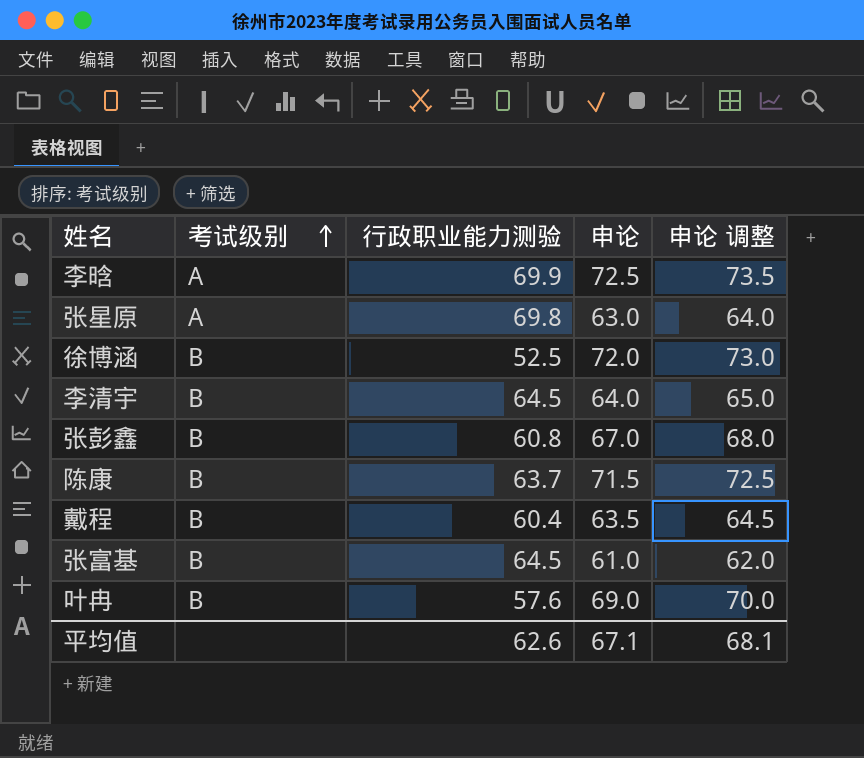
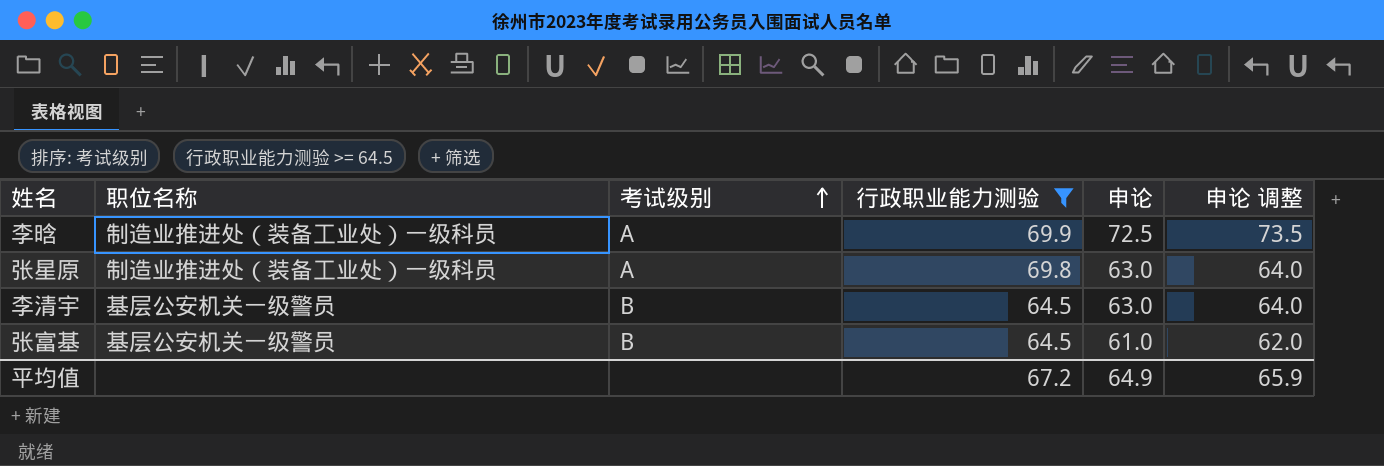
filter: none -> 行政职业能力测验 >= 64.5
column 职位名称 | position: none -> 2
李清宇 | 申论: 64.0 -> 63.0
李清宇 | 申论 调整: 65.0 -> 64.0
平均值 | 行政职业能力测验: 62.6 -> 67.2
平均值 | 申论: 67.1 -> 64.9
平均值 | 申论 调整: 68.1 -> 65.9

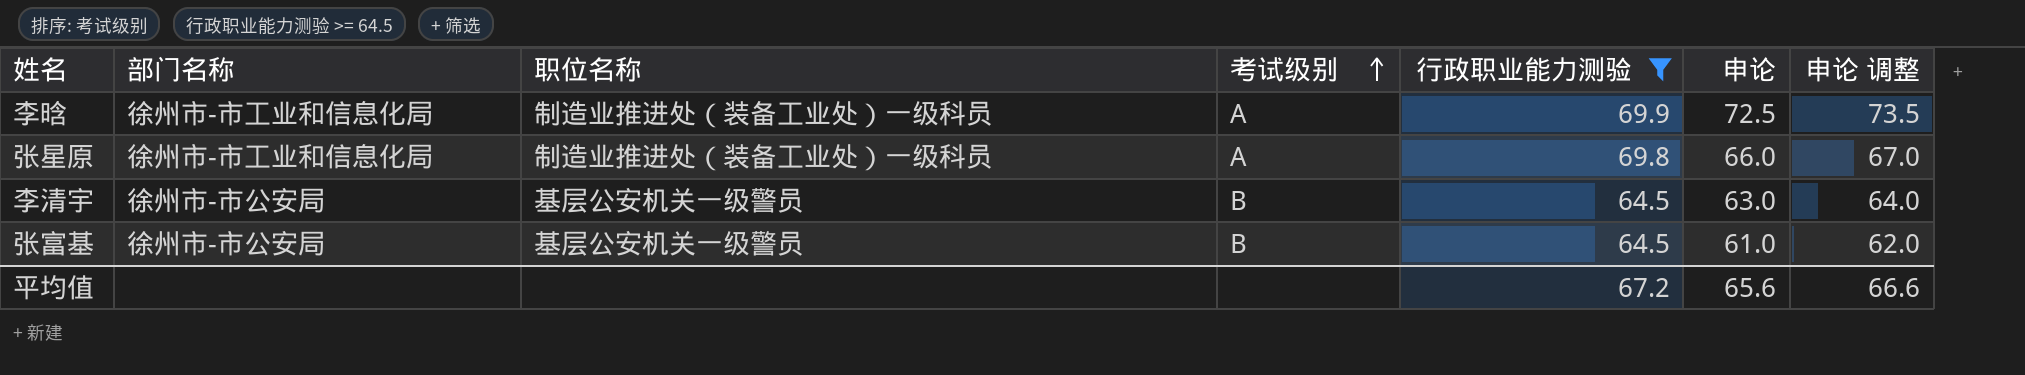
column 部门名称 | position: none -> 2
张星原 | 申论: 63.0 -> 66.0
张星原 | 申论 调整: 64.0 -> 67.0
平均值 | 申论: 64.9 -> 65.6
平均值 | 申论 调整: 65.9 -> 66.6

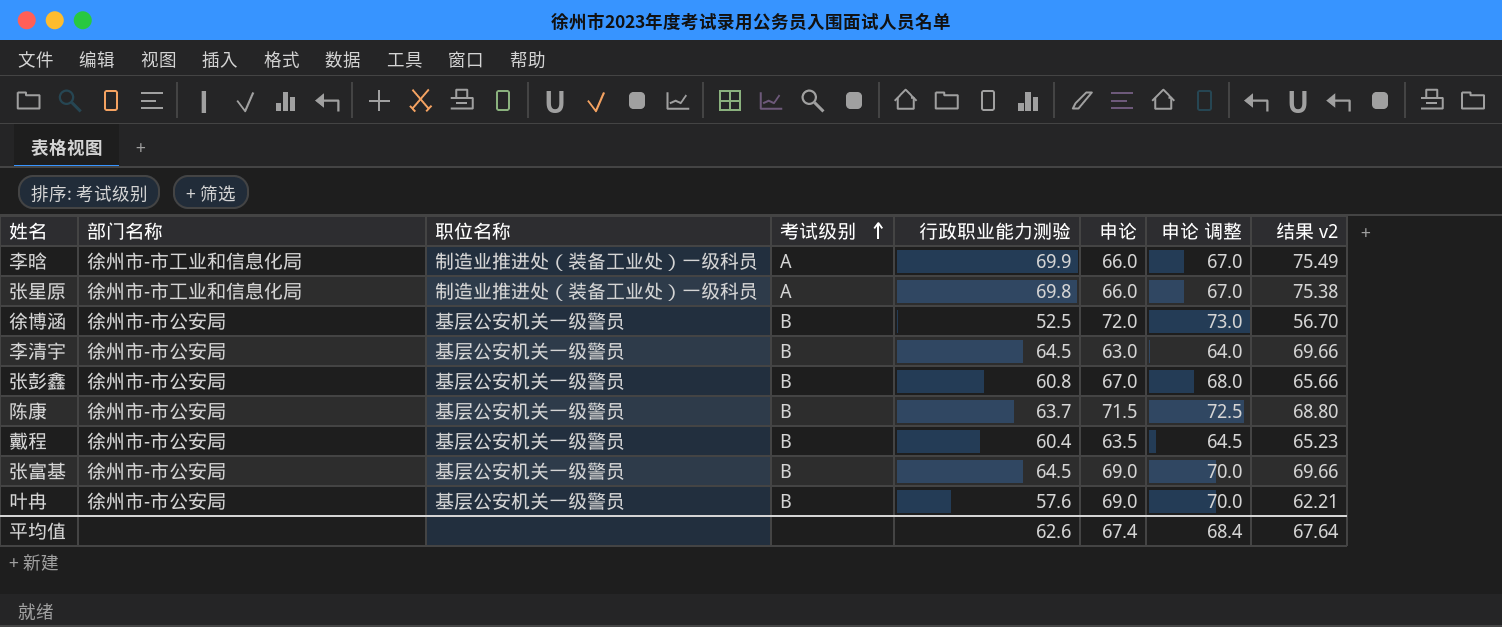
filter: 行政职业能力测验 >= 64.5 -> none
column 结果 v2 | formula: none -> [行政职业能力测验] * 1.08
李晗 | 申论: 72.5 -> 66.0
李晗 | 申论 调整: 73.5 -> 67.0
张富基 | 申论: 61.0 -> 69.0
张富基 | 申论 调整: 62.0 -> 70.0
平均值 | 行政职业能力测验: 67.2 -> 62.6
平均值 | 申论: 65.6 -> 67.4
平均值 | 申论 调整: 66.6 -> 68.4

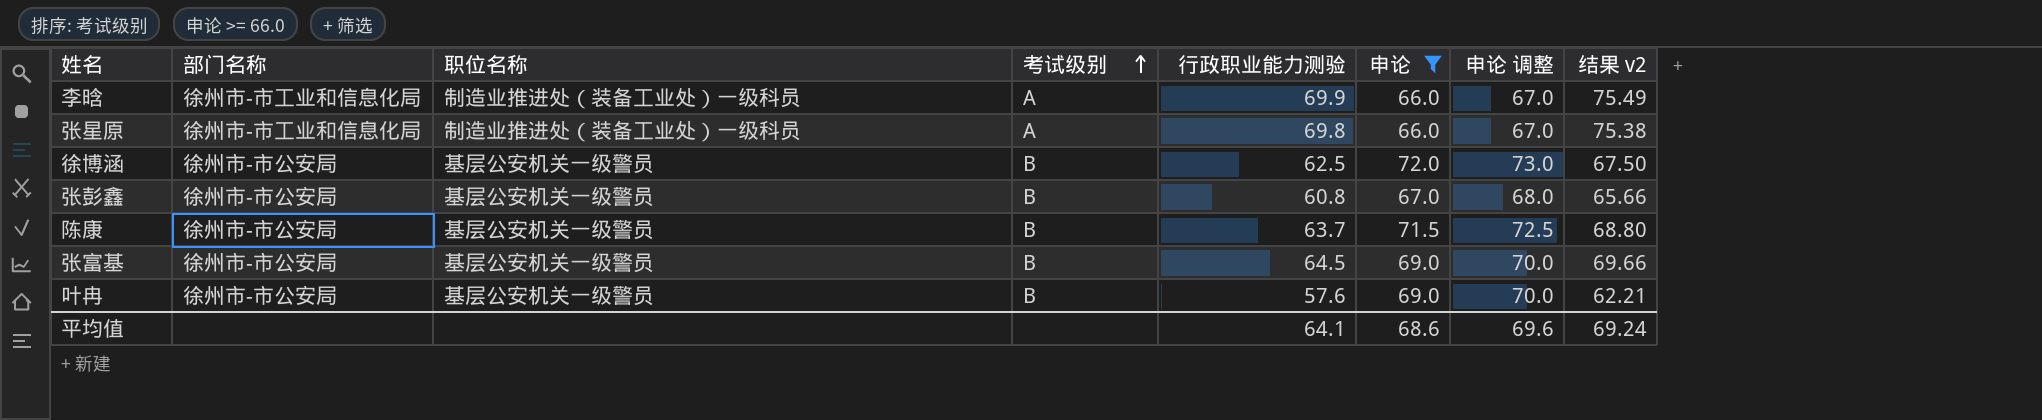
filter: none -> 申论 >= 66.0
徐博涵 | 行政职业能力测验: 52.5 -> 62.5
徐博涵 | 结果 v2: 56.70 -> 67.50
平均值 | 行政职业能力测验: 62.6 -> 64.1
平均值 | 申论: 67.4 -> 68.6
平均值 | 申论 调整: 68.4 -> 69.6
平均值 | 结果 v2: 67.64 -> 69.24

